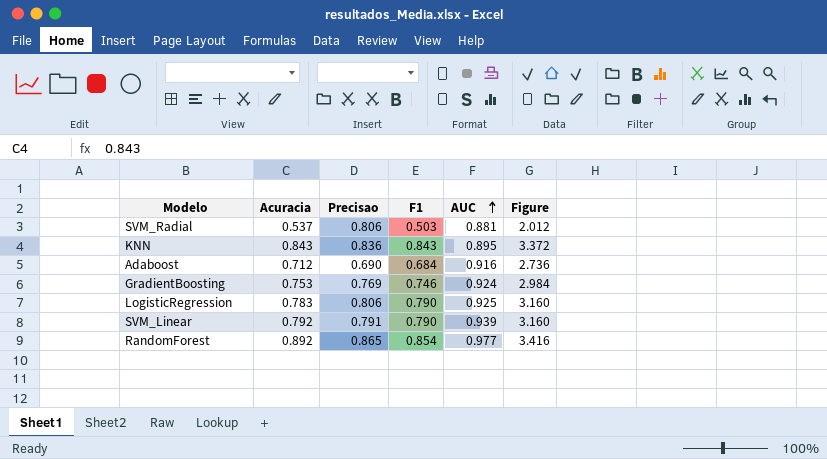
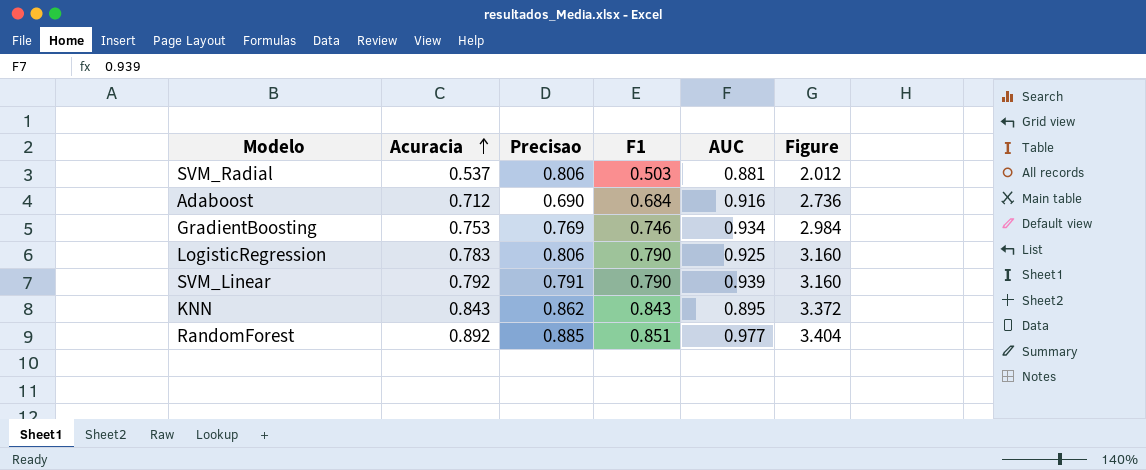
row order: AUC ascending -> Acuracia ascending
GradientBoosting | AUC: 0.924 -> 0.934
KNN | Precisao: 0.836 -> 0.862
RandomForest | Precisao: 0.865 -> 0.885
RandomForest | F1: 0.854 -> 0.851
RandomForest | Figure: 3.416 -> 3.404

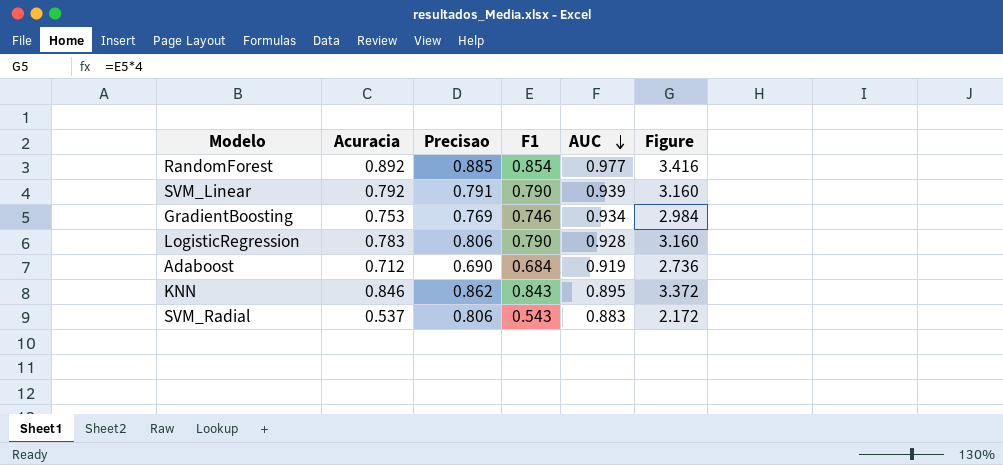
row order: Acuracia ascending -> AUC descending
RandomForest | F1: 0.851 -> 0.854
RandomForest | Figure: 3.404 -> 3.416
LogisticRegression | AUC: 0.925 -> 0.928
Adaboost | AUC: 0.916 -> 0.919
KNN | Acuracia: 0.843 -> 0.846
SVM_Radial | F1: 0.503 -> 0.543
SVM_Radial | AUC: 0.881 -> 0.883
SVM_Radial | Figure: 2.012 -> 2.172

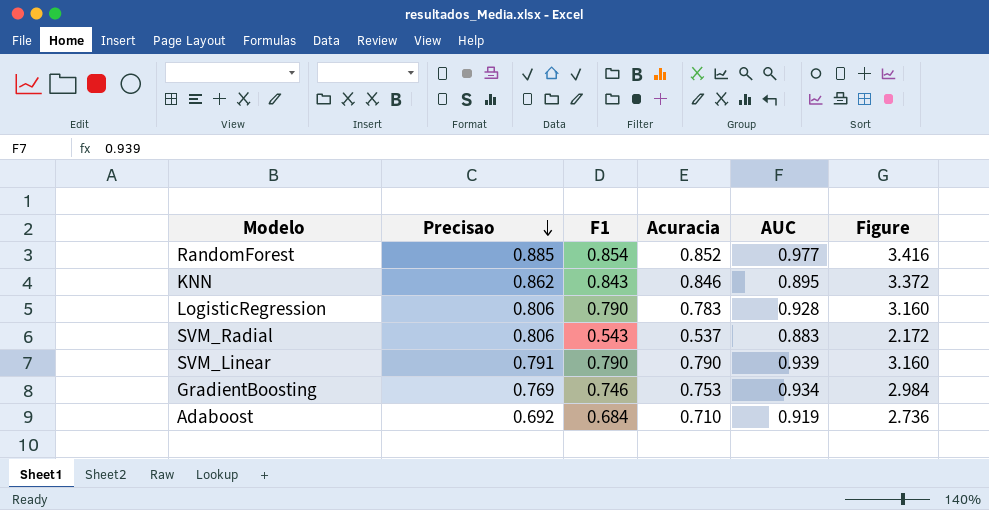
row order: AUC descending -> Precisao descending
column Acuracia | position: 2 -> 4
RandomForest | Acuracia: 0.892 -> 0.852
SVM_Linear | Acuracia: 0.792 -> 0.790
Adaboost | Precisao: 0.690 -> 0.692
Adaboost | Acuracia: 0.712 -> 0.710

